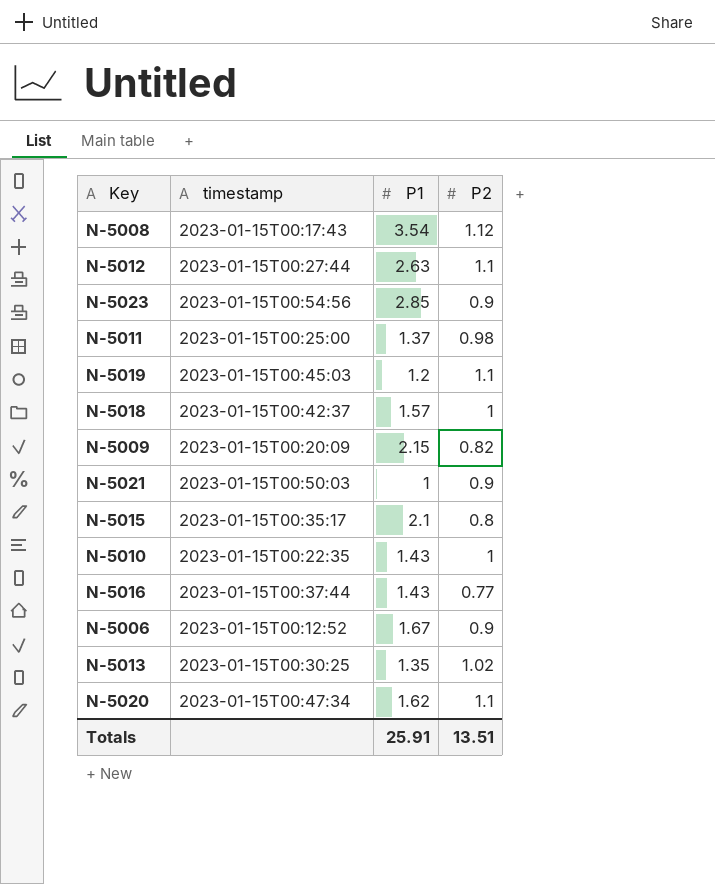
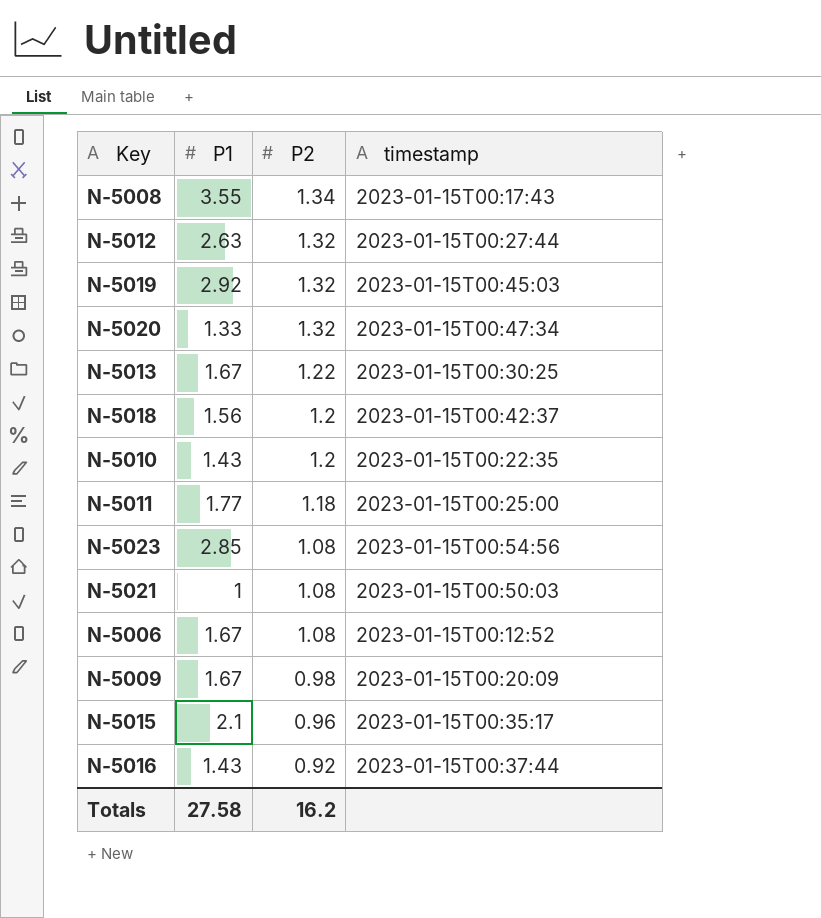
row order: none -> P2 descending
column timestamp | position: 2 -> 4
N-5008 | P1: 3.54 -> 3.55
N-5008 | P2: 1.12 -> 1.34
N-5012 | P2: 1.1 -> 1.32
N-5019 | P1: 1.2 -> 2.92
N-5019 | P2: 1.1 -> 1.32
N-5020 | P1: 1.62 -> 1.33
N-5020 | P2: 1.1 -> 1.32
N-5013 | P1: 1.35 -> 1.67
N-5013 | P2: 1.02 -> 1.22
N-5018 | P1: 1.57 -> 1.56
N-5018 | P2: 1 -> 1.2
N-5010 | P2: 1 -> 1.2
N-5011 | P1: 1.37 -> 1.77
N-5011 | P2: 0.98 -> 1.18
N-5023 | P2: 0.9 -> 1.08
N-5021 | P2: 0.9 -> 1.08
N-5006 | P2: 0.9 -> 1.08
N-5009 | P1: 2.15 -> 1.67
N-5009 | P2: 0.82 -> 0.98
N-5015 | P2: 0.8 -> 0.96
N-5016 | P2: 0.77 -> 0.92
Totals | P1: 25.91 -> 27.58
Totals | P2: 13.51 -> 16.2

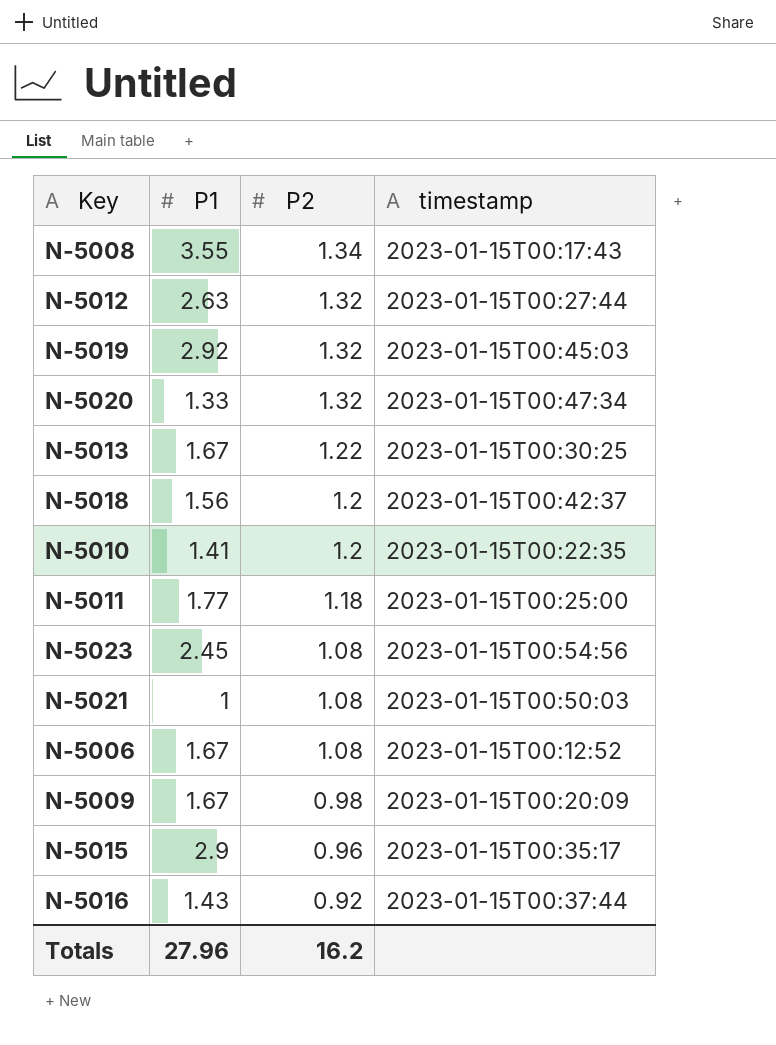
N-5010 | P1: 1.43 -> 1.41
N-5023 | P1: 2.85 -> 2.45
N-5015 | P1: 2.1 -> 2.9
Totals | P1: 27.58 -> 27.96

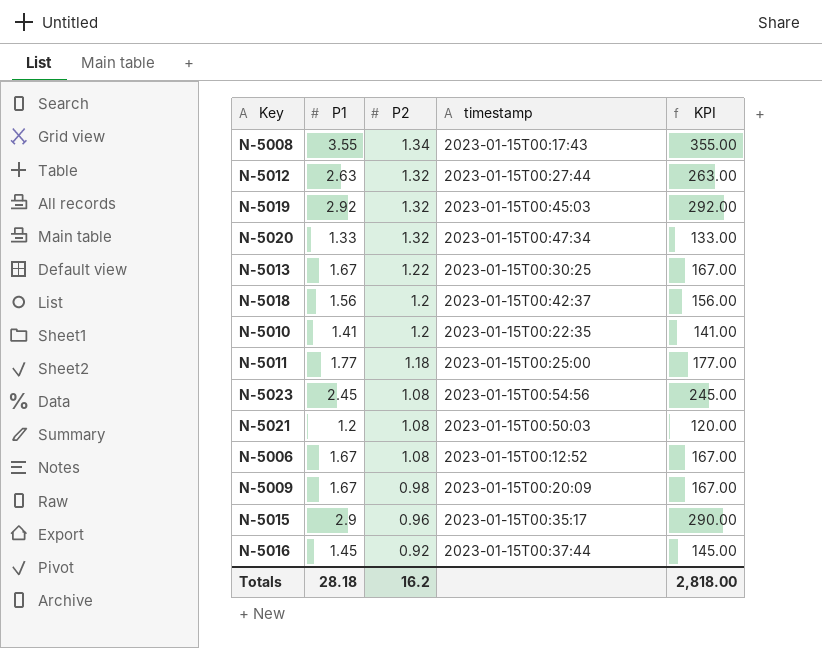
column KPI | formula: none -> [P1] * 100
N-5021 | P1: 1 -> 1.2
N-5016 | P1: 1.43 -> 1.45
Totals | P1: 27.96 -> 28.18

